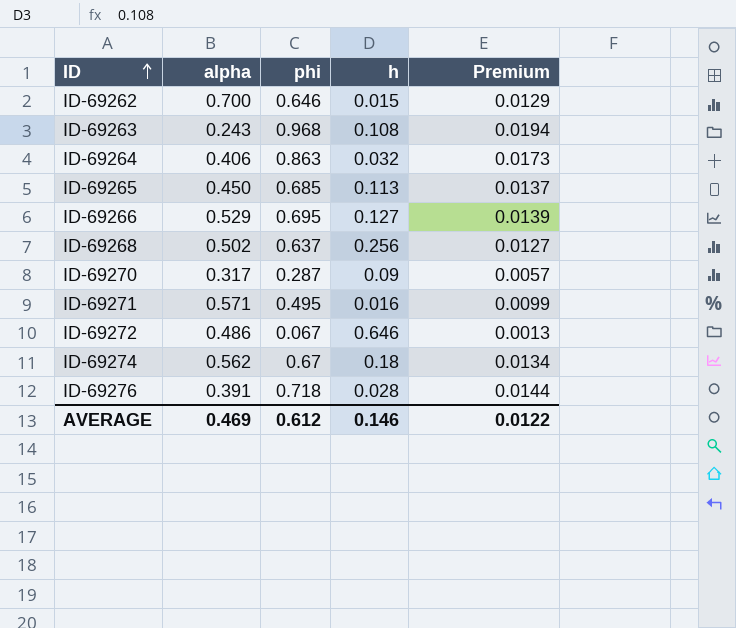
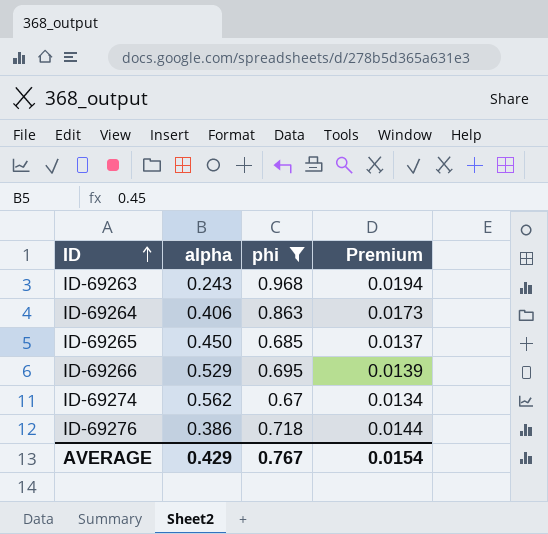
filter: none -> phi >= 0.67
column h | position: 4 -> none
ID-69276 | alpha: 0.391 -> 0.386
AVERAGE | alpha: 0.469 -> 0.429
AVERAGE | phi: 0.612 -> 0.767
AVERAGE | Premium: 0.0122 -> 0.0154

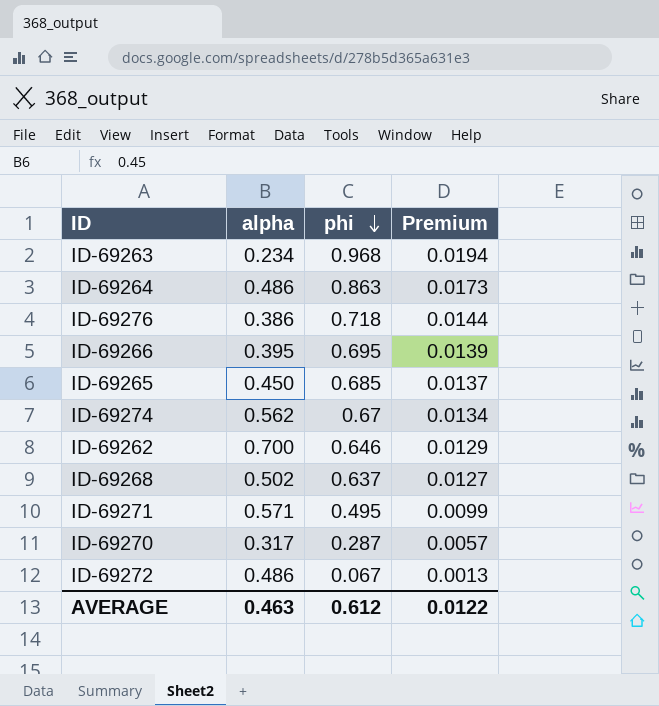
filter: phi >= 0.67 -> none
row order: ID ascending -> phi descending
ID-69263 | alpha: 0.243 -> 0.234
ID-69264 | alpha: 0.406 -> 0.486
ID-69266 | alpha: 0.529 -> 0.395
AVERAGE | alpha: 0.429 -> 0.463
AVERAGE | phi: 0.767 -> 0.612
AVERAGE | Premium: 0.0154 -> 0.0122

